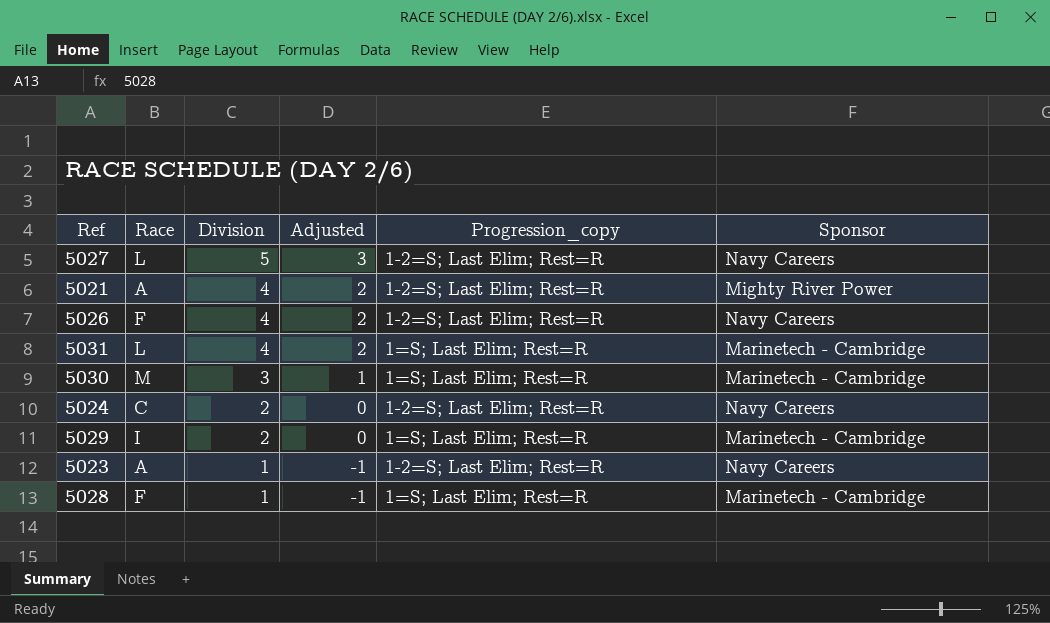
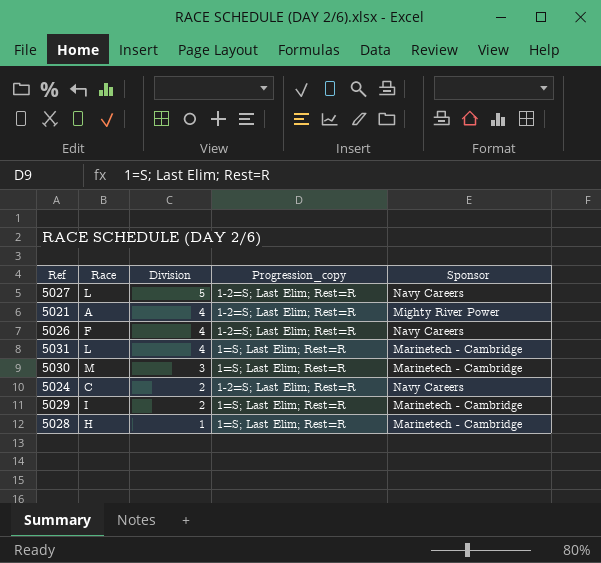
column Adjusted | formula: [Division] - 2 -> none
row 5023: A | 1 | -1 | 1-2=S; Last Elim; Rest=R | Navy Careers -> none
5028 | Race: F -> H

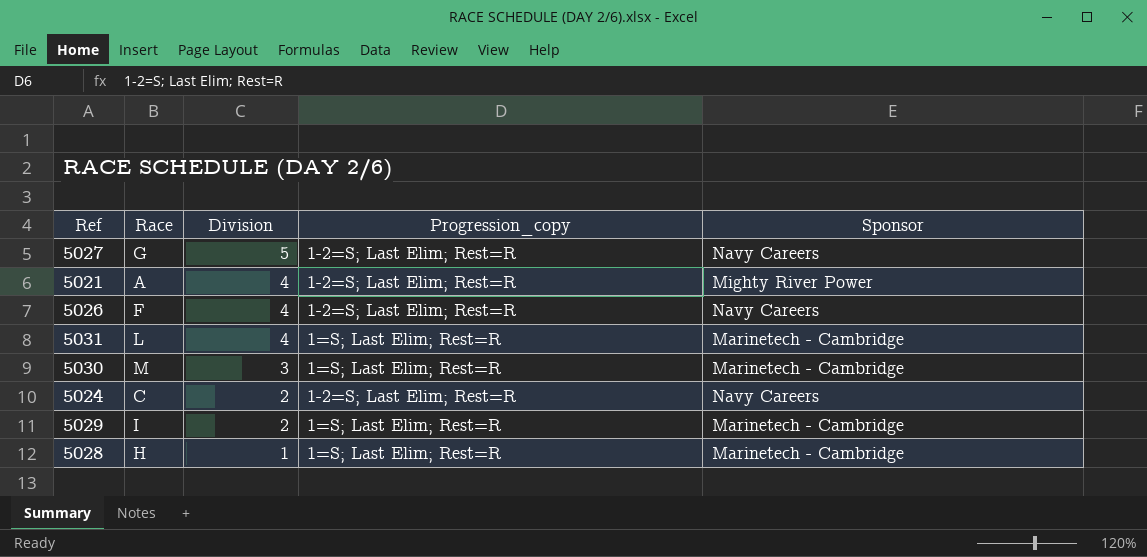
5027 | Race: L -> G

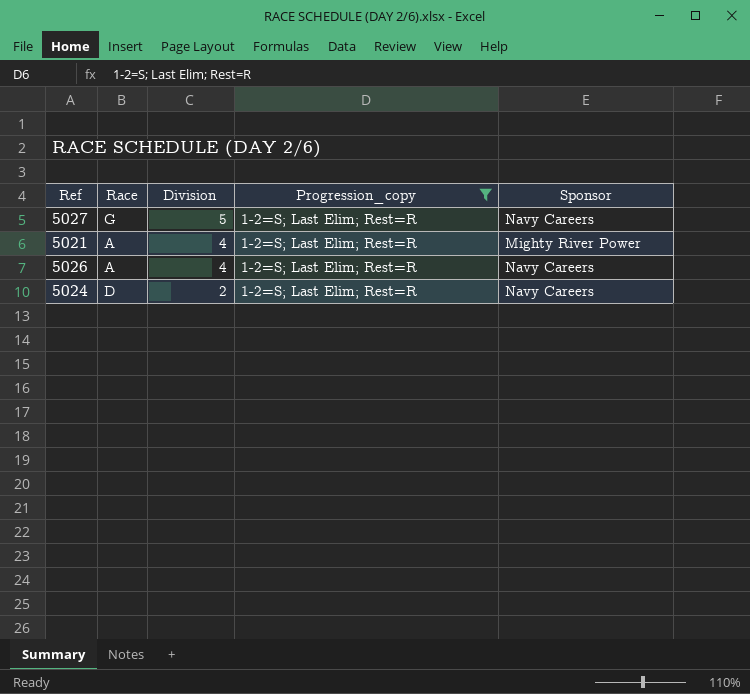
filter: none -> Progression_copy = 1-2=S; Last Elim; Rest=R
5026 | Race: F -> A
5024 | Race: C -> D

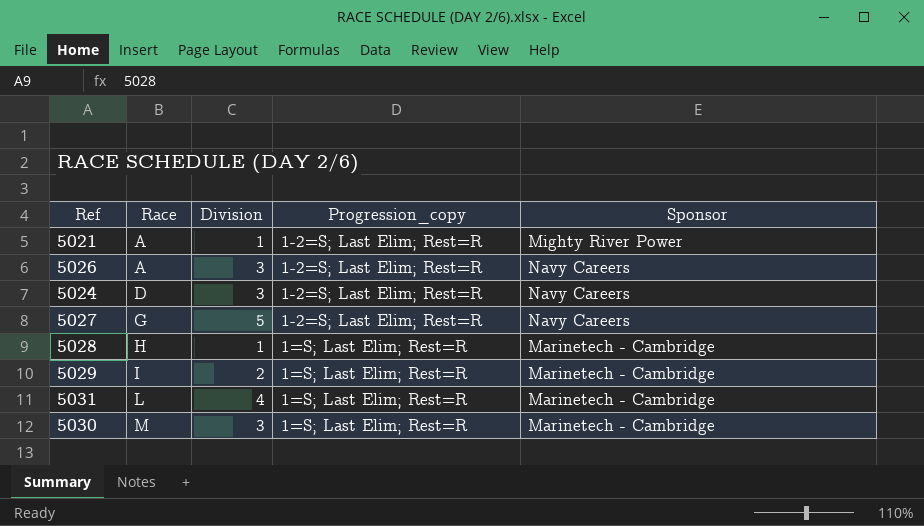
filter: Progression_copy = 1-2=S; Last Elim; Rest=R -> none
row order: Division descending -> Race ascending
5021 | Division: 4 -> 1
5026 | Division: 4 -> 3
5024 | Division: 2 -> 3

